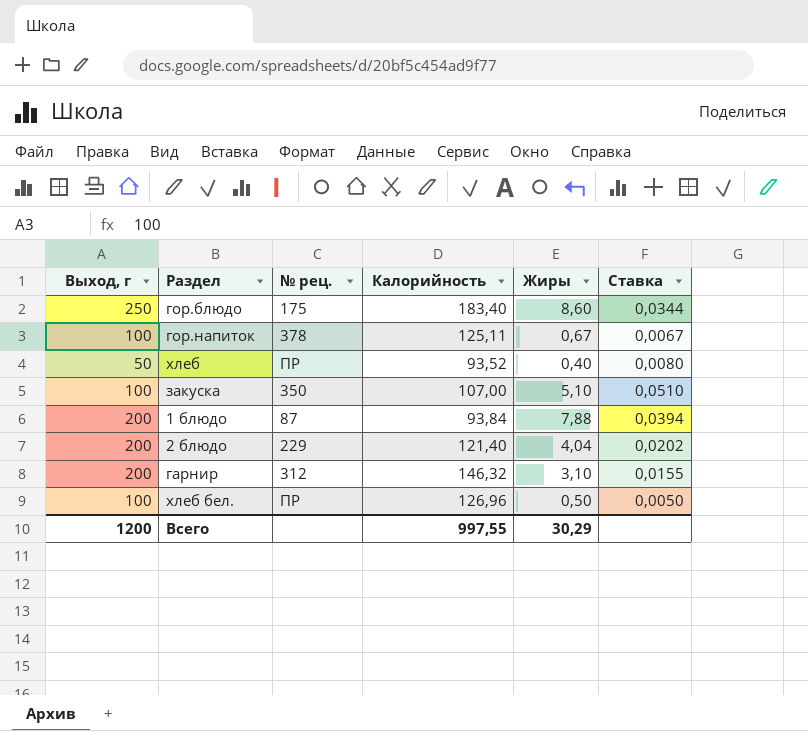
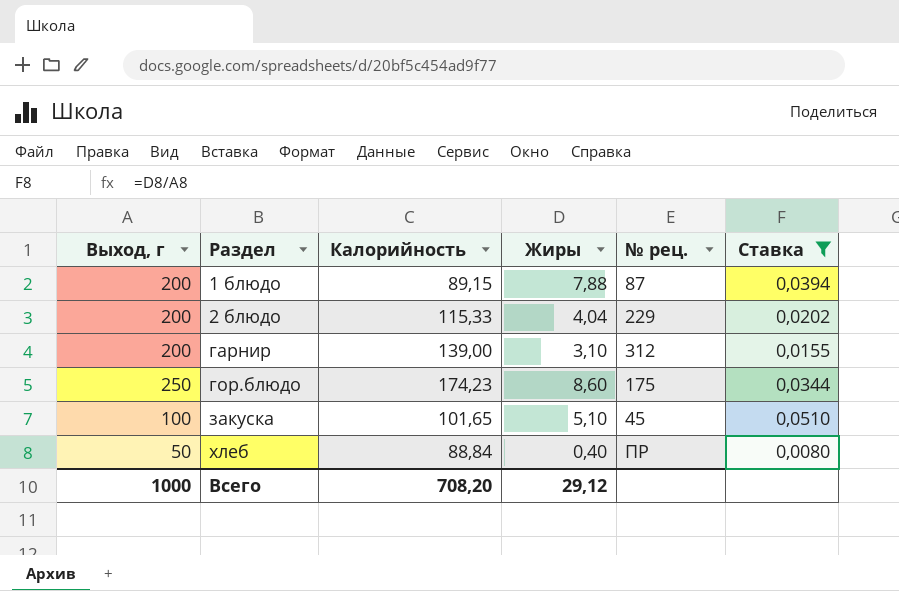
filter: none -> Ставка >= 0,0080
row order: none -> Раздел ascending
column № рец. | position: 3 -> 5
1 блюдо | Калорийность: 93,84 -> 89,15
2 блюдо | Калорийность: 121,40 -> 115,33
гарнир | Калорийность: 146,32 -> 139,00
гор.блюдо | Калорийность: 183,40 -> 174,23
закуска | Калорийность: 107,00 -> 101,65
закуска | № рец.: 350 -> 45
хлеб | Калорийность: 93,52 -> 88,84
Всего | Выход, г: 1200 -> 1000
Всего | Калорийность: 997,55 -> 708,20
Всего | Жиры: 30,29 -> 29,12

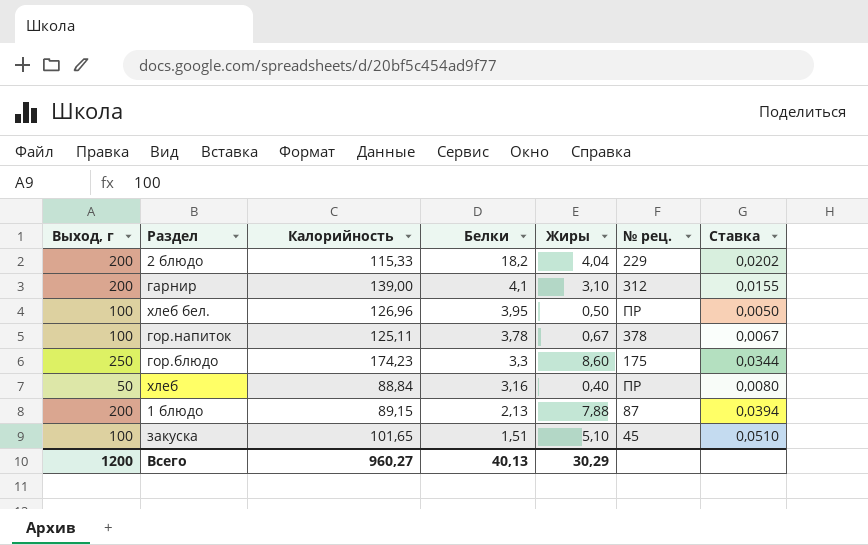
filter: Ставка >= 0,0080 -> none
row order: Раздел ascending -> Белки descending
column Белки | position: none -> 4
Всего | Выход, г: 1000 -> 1200
Всего | Калорийность: 708,20 -> 960,27
Всего | Жиры: 29,12 -> 30,29

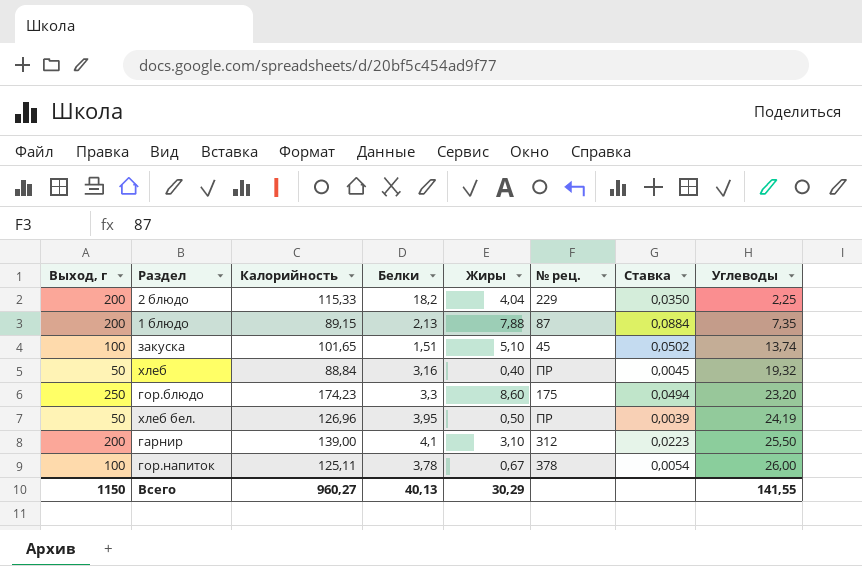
row order: Белки descending -> Углеводы ascending
column Ставка | formula: [Жиры] / [Выход, г] -> [Жиры] / [Калорийность]
column Углеводы | position: none -> 8
хлеб бел. | Выход, г: 100 -> 50
Всего | Выход, г: 1200 -> 1150

